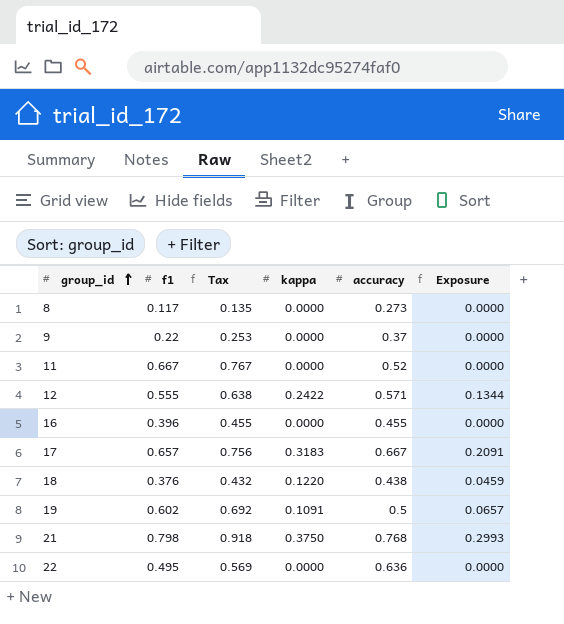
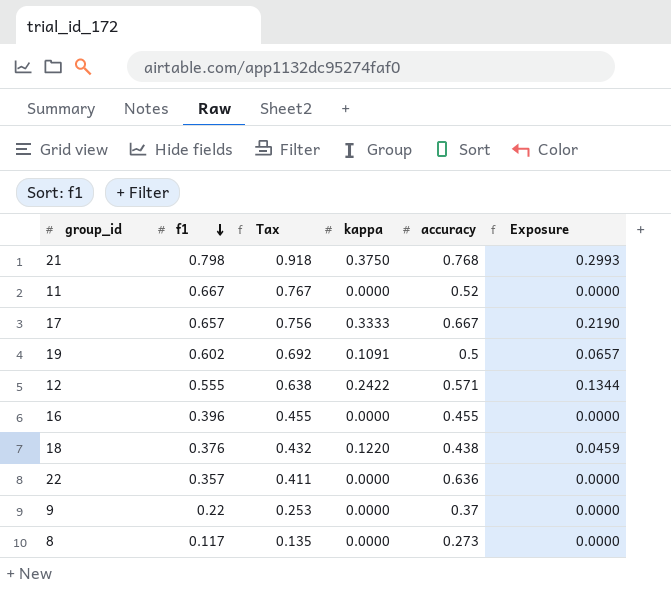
row order: group_id ascending -> f1 descending
17 | kappa: 0.3183 -> 0.3333
17 | Exposure: 0.2091 -> 0.2190
22 | f1: 0.495 -> 0.357
22 | Tax: 0.569 -> 0.411

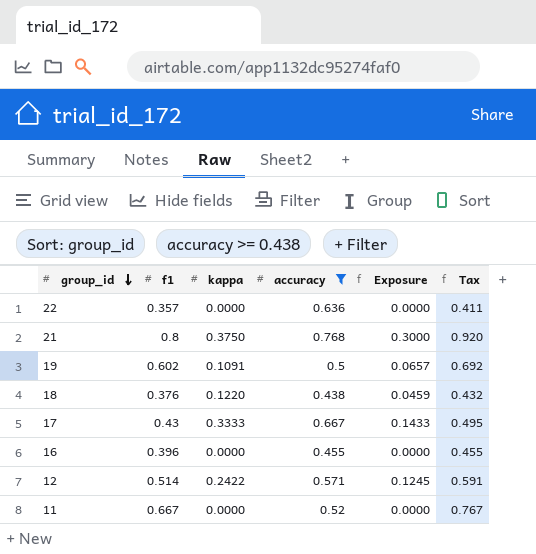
filter: none -> accuracy >= 0.438
row order: f1 descending -> group_id descending
column Tax | position: 3 -> 6
21 | f1: 0.798 -> 0.8
21 | Exposure: 0.2993 -> 0.3000
21 | Tax: 0.918 -> 0.920
17 | f1: 0.657 -> 0.43
17 | Exposure: 0.2190 -> 0.1433
17 | Tax: 0.756 -> 0.495
12 | f1: 0.555 -> 0.514
12 | Exposure: 0.1344 -> 0.1245
12 | Tax: 0.638 -> 0.591

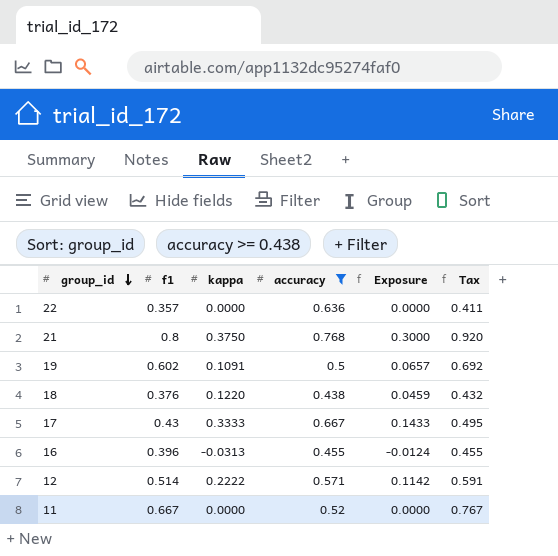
16 | kappa: 0.0000 -> -0.0313
16 | Exposure: 0.0000 -> -0.0124
12 | kappa: 0.2422 -> 0.2222
12 | Exposure: 0.1245 -> 0.1142

